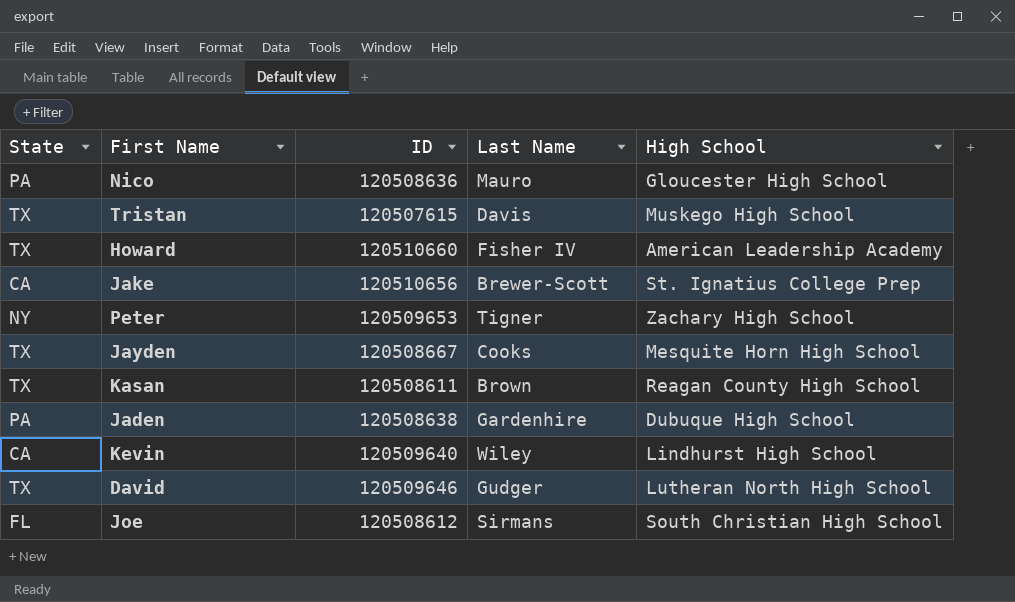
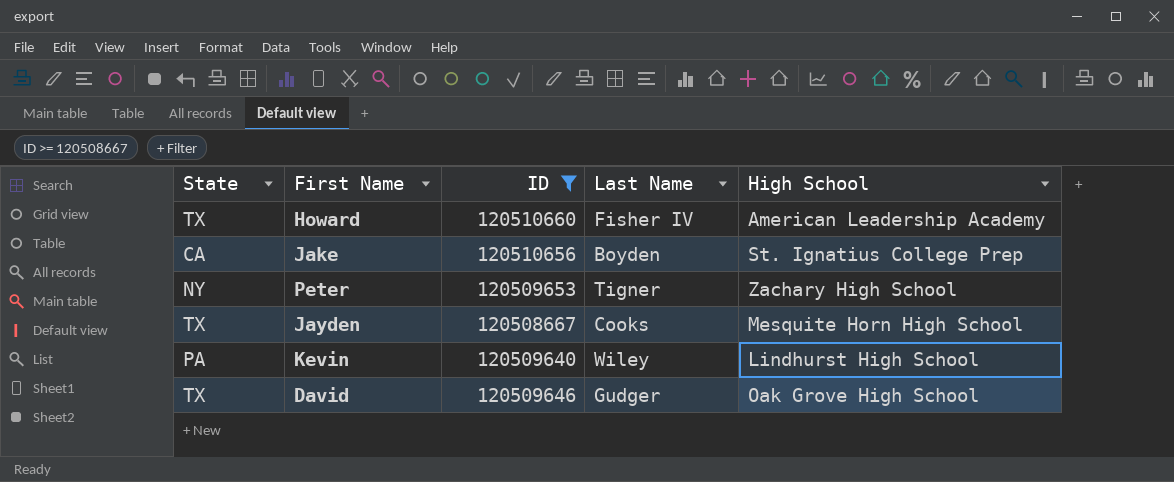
filter: none -> ID >= 120508667
Jake | Last Name: Brewer-Scott -> Boyden
Kevin | State: CA -> PA
David | High School: Lutheran North High School -> Oak Grove High School

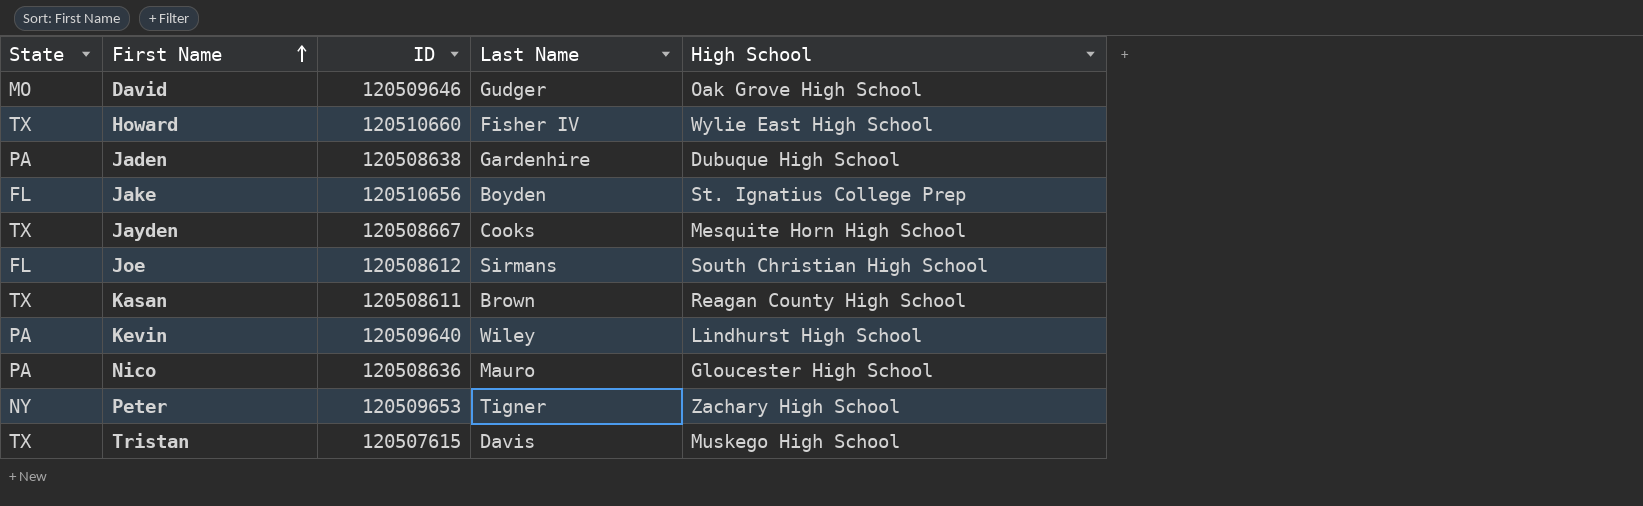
filter: ID >= 120508667 -> none
row order: none -> First Name ascending
David | State: TX -> MO
Howard | High School: American Leadership Academy -> Wylie East High School
Jake | State: CA -> FL

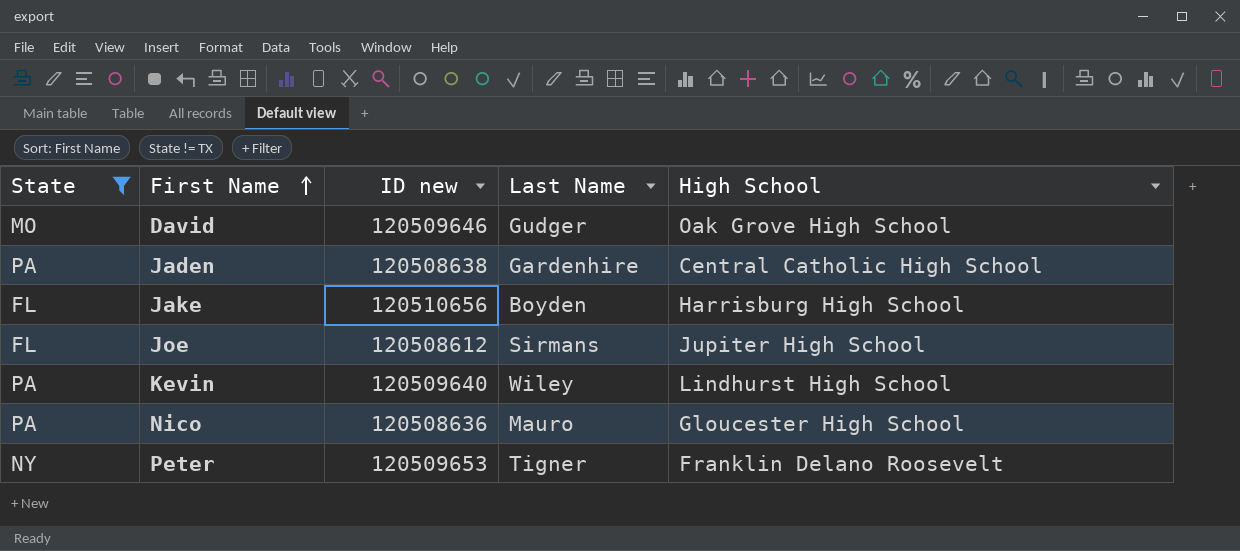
filter: none -> State != TX
column name: ID -> ID new
Jaden | High School: Dubuque High School -> Central Catholic High School
Jake | High School: St. Ignatius College Prep -> Harrisburg High School
Joe | High School: South Christian High School -> Jupiter High School
Peter | High School: Zachary High School -> Franklin Delano Roosevelt

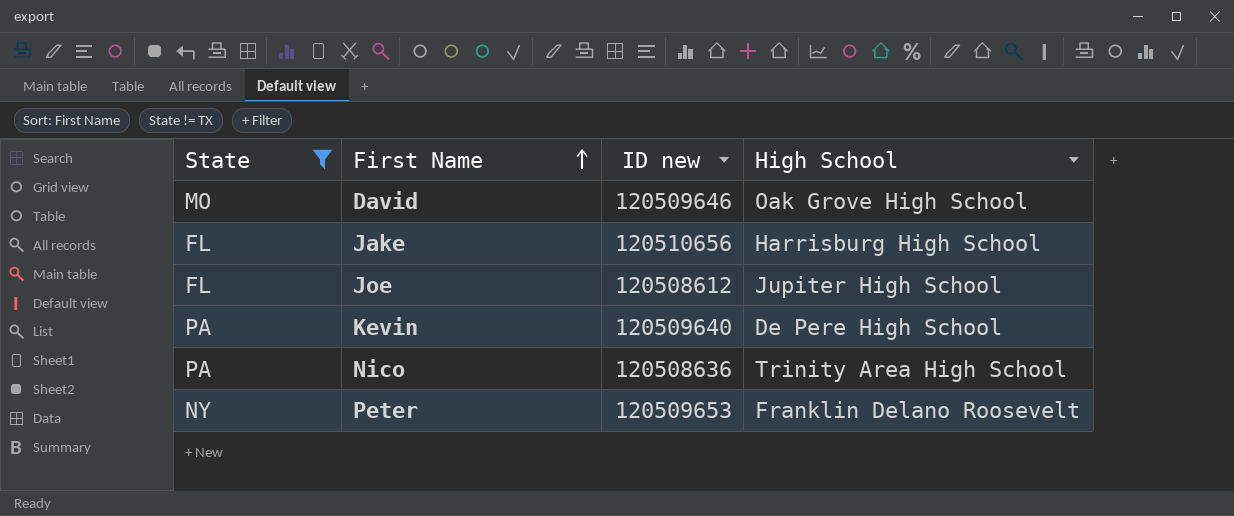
column Last Name | position: 4 -> none
row Jaden: PA | 120508638 | Gardenhire | Central Catholic High School -> none
Kevin | High School: Lindhurst High School -> De Pere High School
Nico | High School: Gloucester High School -> Trinity Area High School

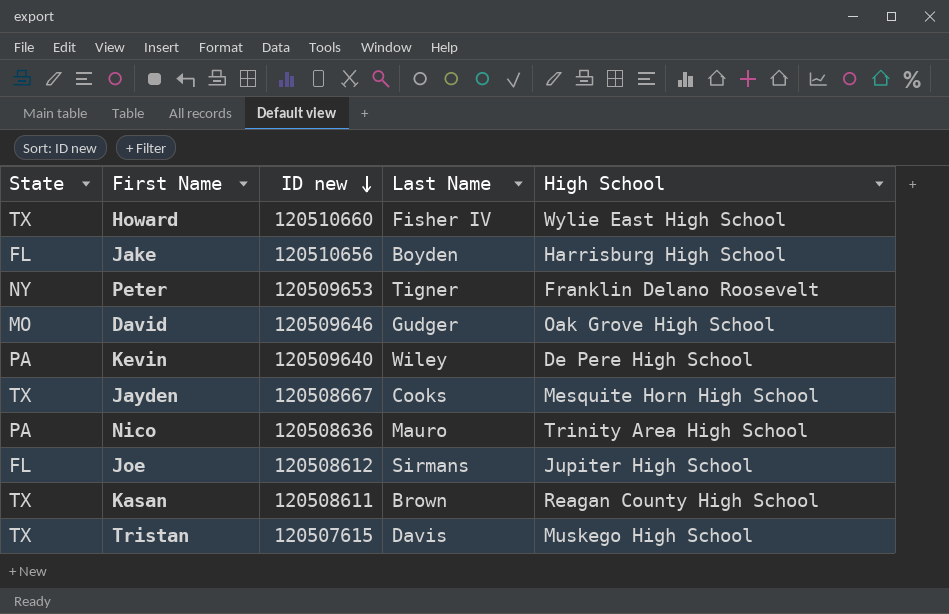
filter: State != TX -> none
row order: First Name ascending -> ID new descending
column Last Name | position: none -> 4

